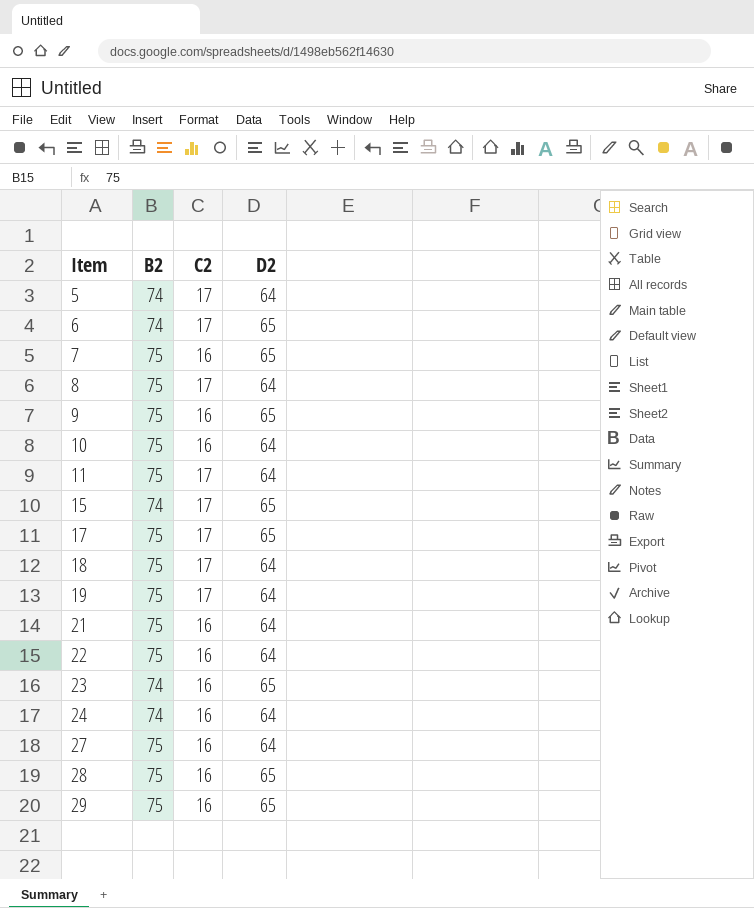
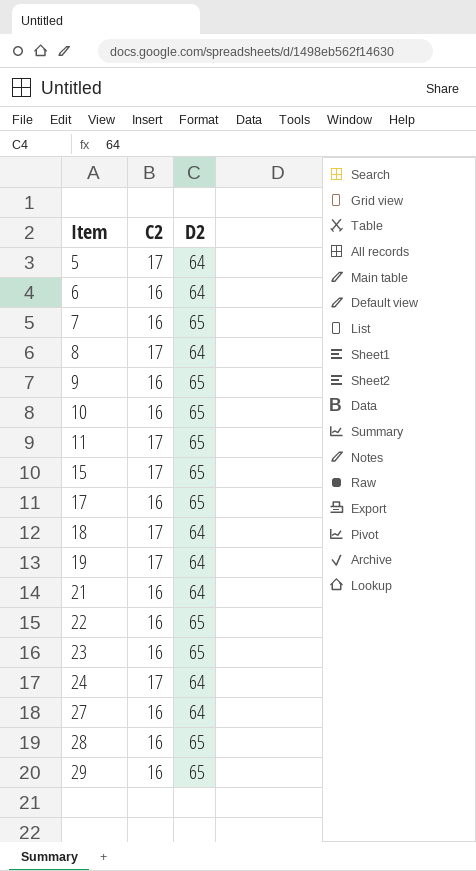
column B2 | position: 2 -> none
6 | C2: 17 -> 16
6 | D2: 65 -> 64
10 | D2: 64 -> 65
11 | D2: 64 -> 65
17 | C2: 17 -> 16
22 | D2: 64 -> 65
24 | C2: 16 -> 17

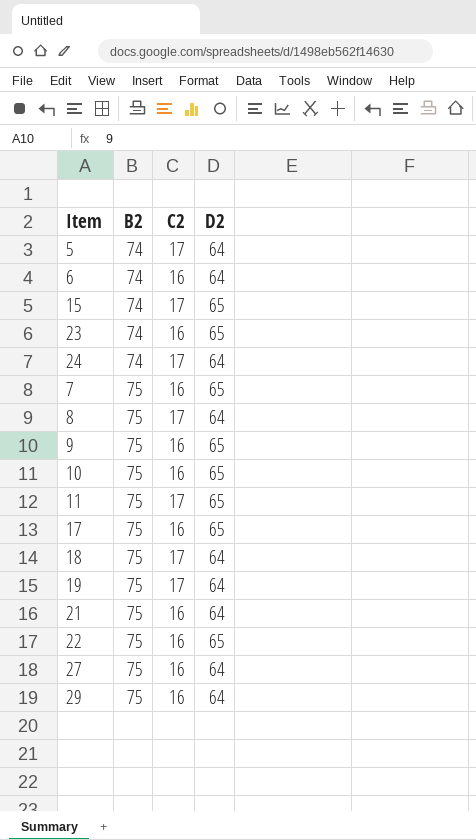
row order: Item ascending -> B2 ascending
column B2 | position: none -> 2
row 28: 16 | 65 -> none
29 | D2: 65 -> 64

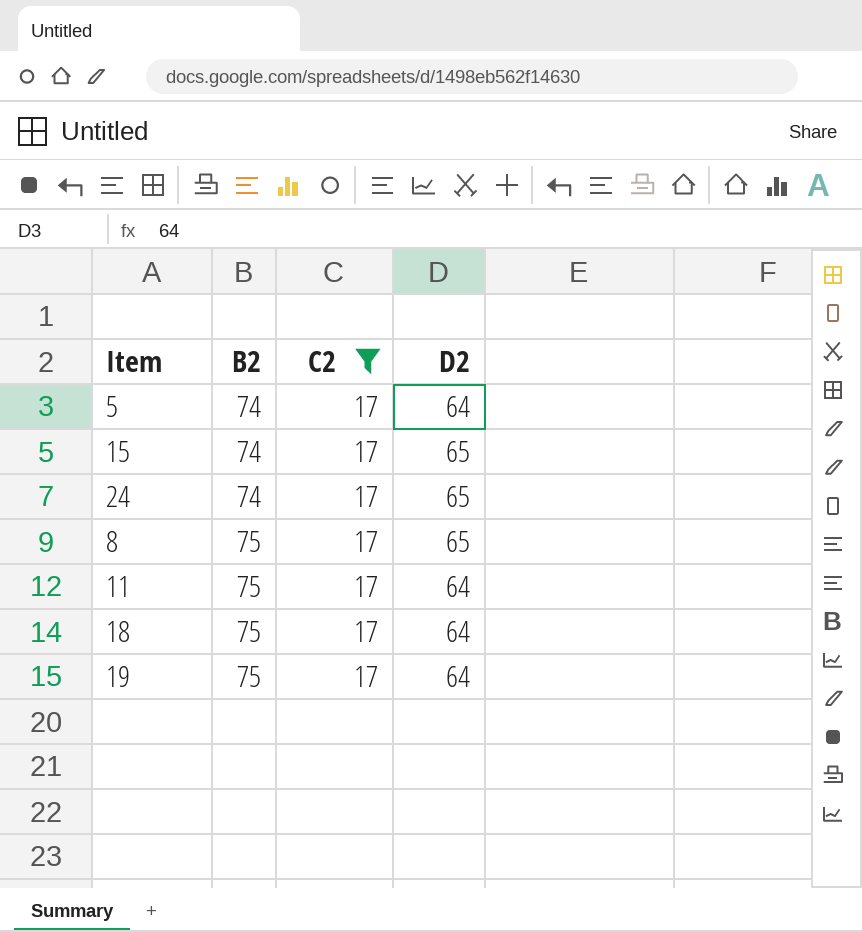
filter: none -> C2 = 17
24 | D2: 64 -> 65
8 | D2: 64 -> 65
11 | D2: 65 -> 64

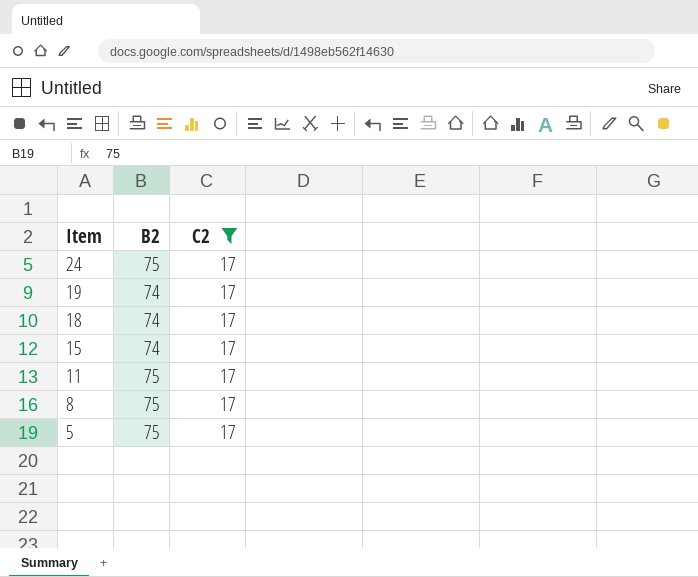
row order: B2 ascending -> Item descending
column D2 | position: 4 -> none
24 | B2: 74 -> 75
19 | B2: 75 -> 74
18 | B2: 75 -> 74
5 | B2: 74 -> 75

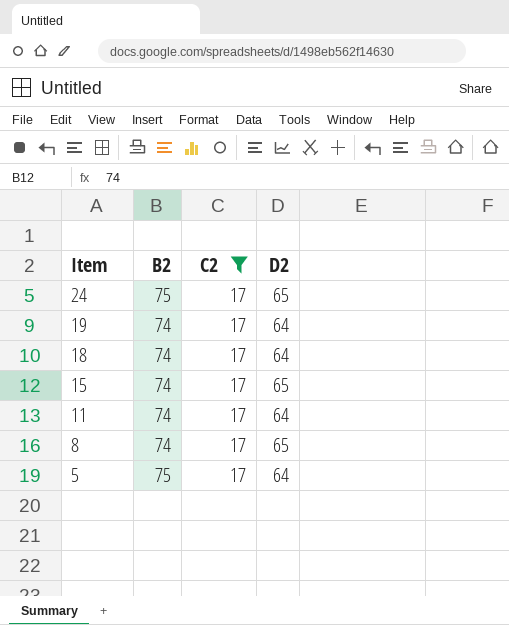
column D2 | position: none -> 4
11 | B2: 75 -> 74
8 | B2: 75 -> 74

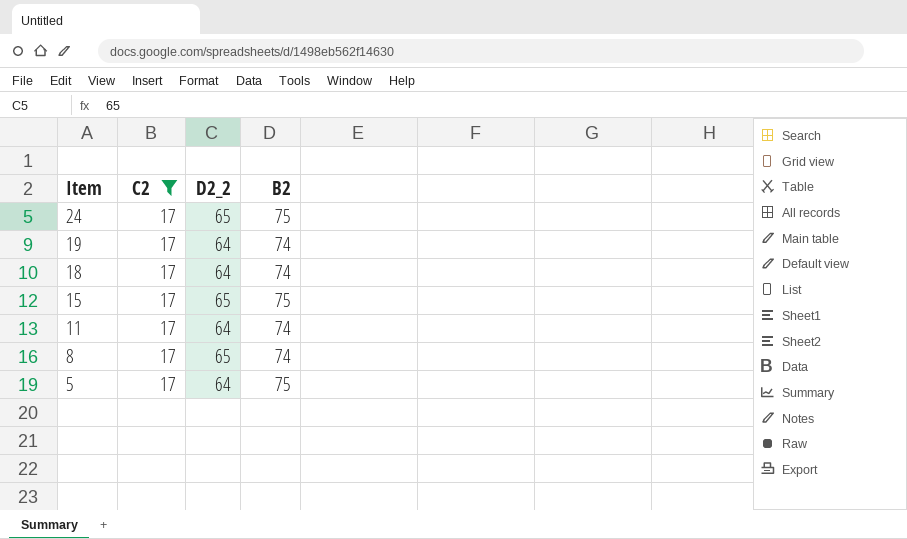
column name: D2 -> D2_2
column B2 | position: 2 -> 4
15 | B2: 74 -> 75

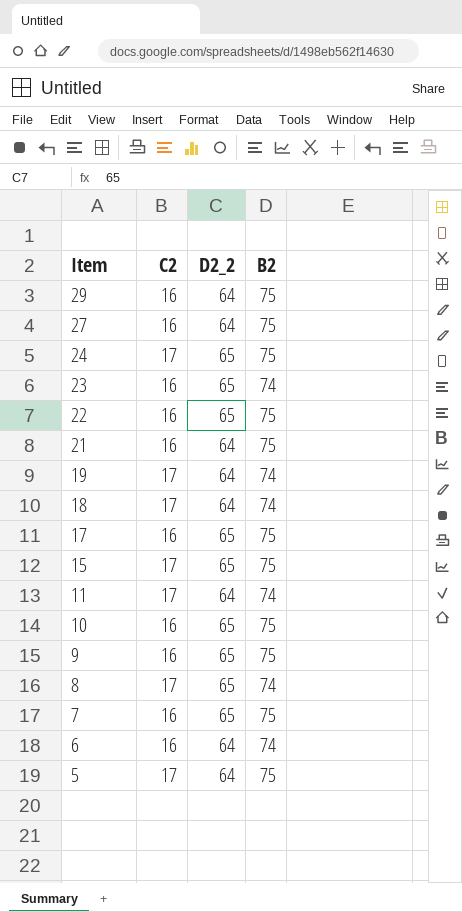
filter: C2 = 17 -> none

